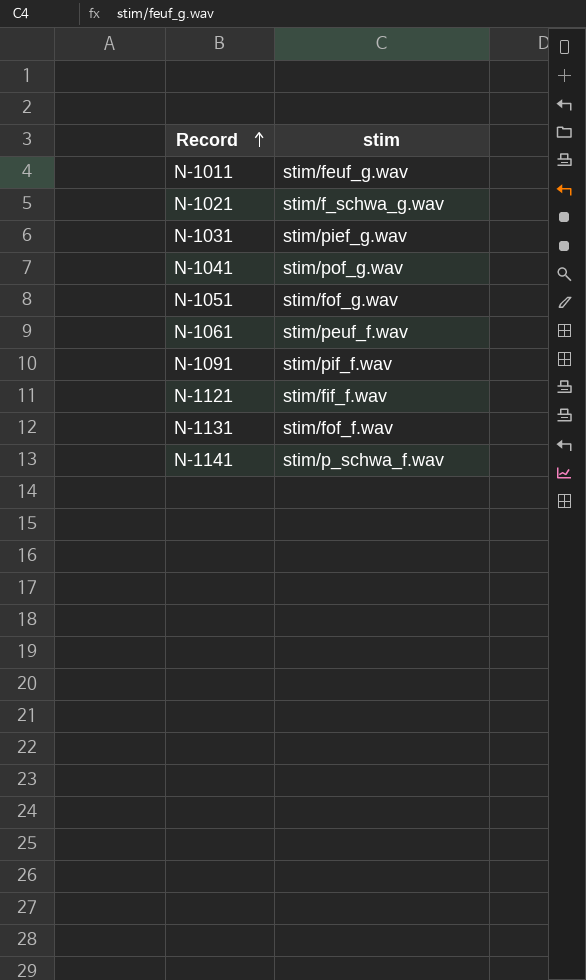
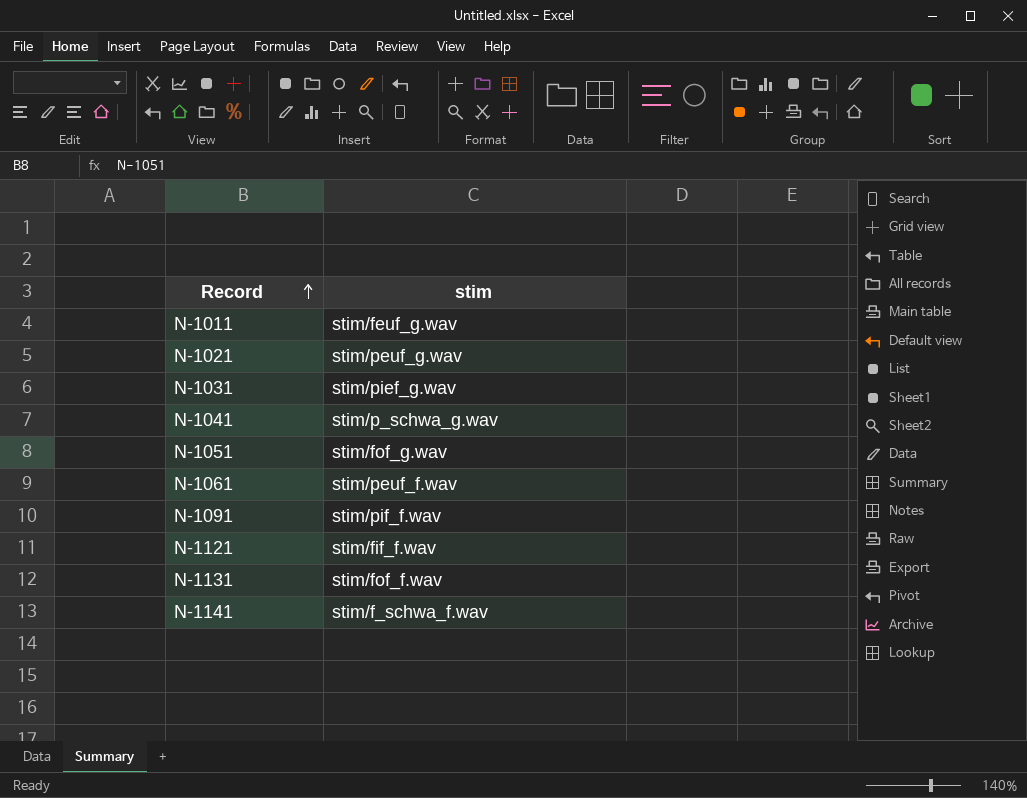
N-1021 | stim: stim/f_schwa_g.wav -> stim/peuf_g.wav
N-1041 | stim: stim/pof_g.wav -> stim/p_schwa_g.wav
N-1141 | stim: stim/p_schwa_f.wav -> stim/f_schwa_f.wav

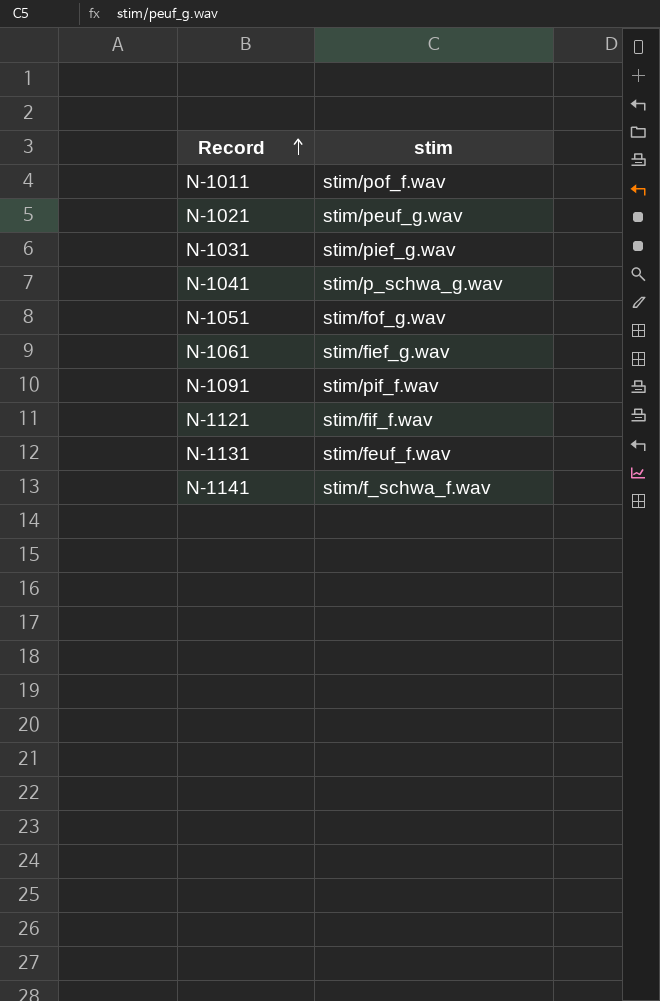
N-1011 | stim: stim/feuf_g.wav -> stim/pof_f.wav
N-1061 | stim: stim/peuf_f.wav -> stim/fief_g.wav
N-1131 | stim: stim/fof_f.wav -> stim/feuf_f.wav

